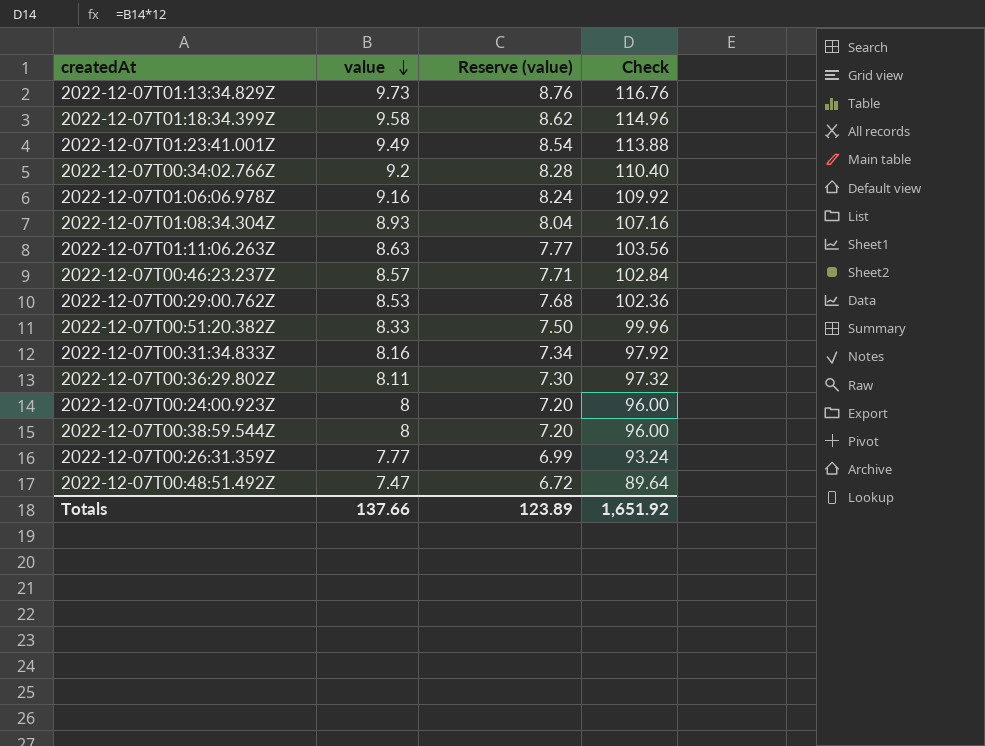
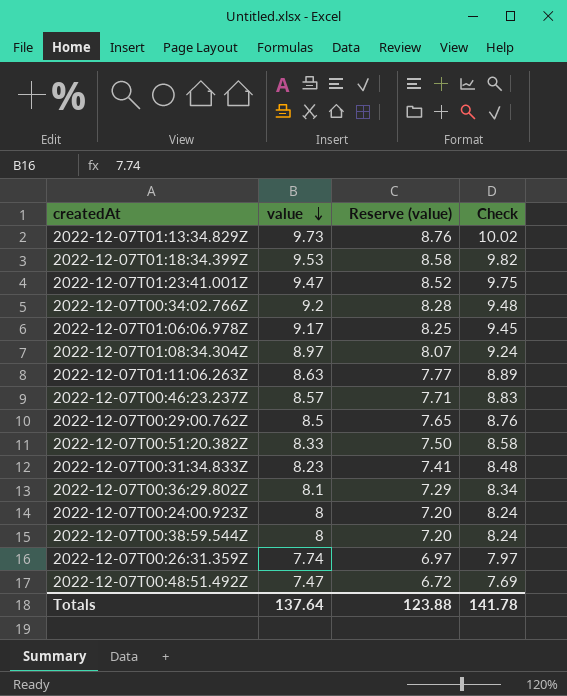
column Check | formula: [value] * 12 -> [value] * 1.03
2022-12-07T01:18:34.399Z | value: 9.58 -> 9.53
2022-12-07T01:18:34.399Z | Reserve (value): 8.62 -> 8.58
2022-12-07T01:23:41.001Z | value: 9.49 -> 9.47
2022-12-07T01:23:41.001Z | Reserve (value): 8.54 -> 8.52
2022-12-07T01:06:06.978Z | value: 9.16 -> 9.17
2022-12-07T01:06:06.978Z | Reserve (value): 8.24 -> 8.25
2022-12-07T01:08:34.304Z | value: 8.93 -> 8.97
2022-12-07T01:08:34.304Z | Reserve (value): 8.04 -> 8.07
2022-12-07T00:29:00.762Z | value: 8.53 -> 8.5
2022-12-07T00:29:00.762Z | Reserve (value): 7.68 -> 7.65
2022-12-07T00:31:34.833Z | value: 8.16 -> 8.23
2022-12-07T00:31:34.833Z | Reserve (value): 7.34 -> 7.41
2022-12-07T00:36:29.802Z | value: 8.11 -> 8.1
2022-12-07T00:36:29.802Z | Reserve (value): 7.30 -> 7.29
2022-12-07T00:26:31.359Z | value: 7.77 -> 7.74
2022-12-07T00:26:31.359Z | Reserve (value): 6.99 -> 6.97
Totals | value: 137.66 -> 137.64
Totals | Reserve (value): 123.89 -> 123.88
Totals | Check: 1,651.92 -> 141.78

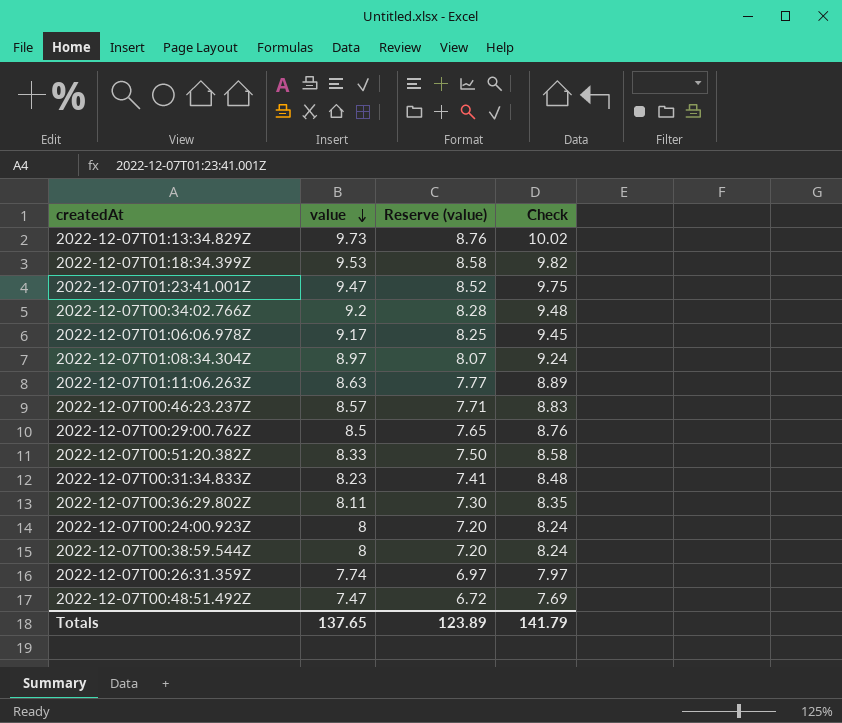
2022-12-07T00:36:29.802Z | value: 8.1 -> 8.11
2022-12-07T00:36:29.802Z | Reserve (value): 7.29 -> 7.30
2022-12-07T00:36:29.802Z | Check: 8.34 -> 8.35
Totals | value: 137.64 -> 137.65
Totals | Reserve (value): 123.88 -> 123.89
Totals | Check: 141.78 -> 141.79

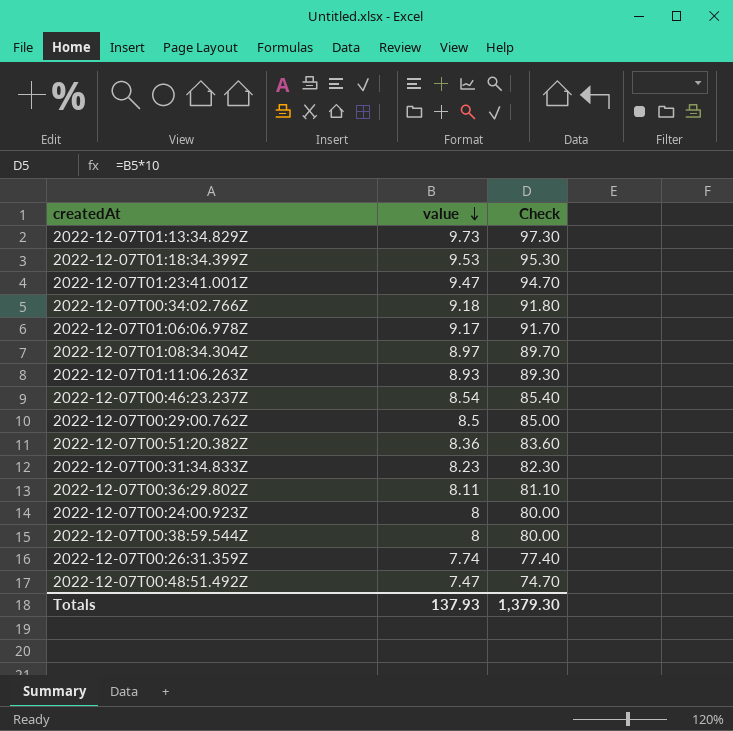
column Reserve (value) | formula: [value] * 0.9 -> none
column Check | formula: [value] * 1.03 -> [value] * 10
2022-12-07T00:34:02.766Z | value: 9.2 -> 9.18
2022-12-07T01:11:06.263Z | value: 8.63 -> 8.93
2022-12-07T00:46:23.237Z | value: 8.57 -> 8.54
2022-12-07T00:51:20.382Z | value: 8.33 -> 8.36
Totals | value: 137.65 -> 137.93
Totals | Check: 141.79 -> 1,379.30

